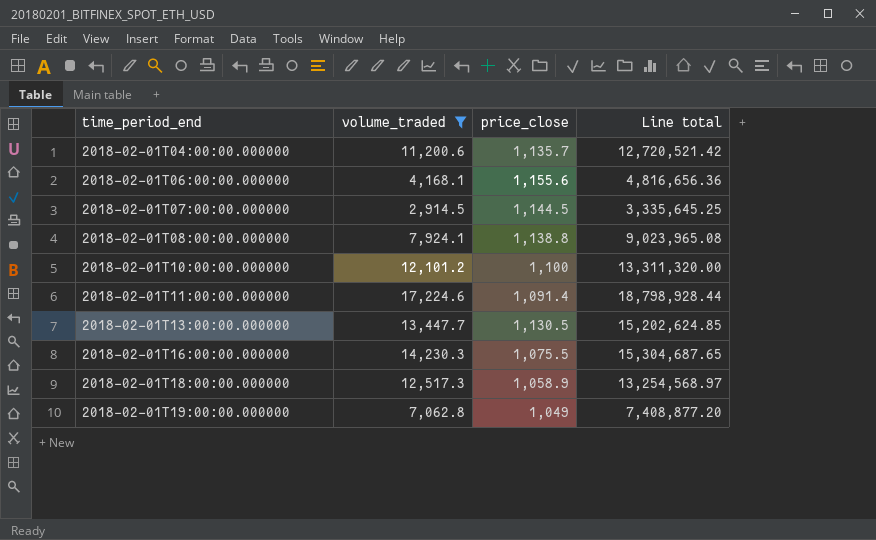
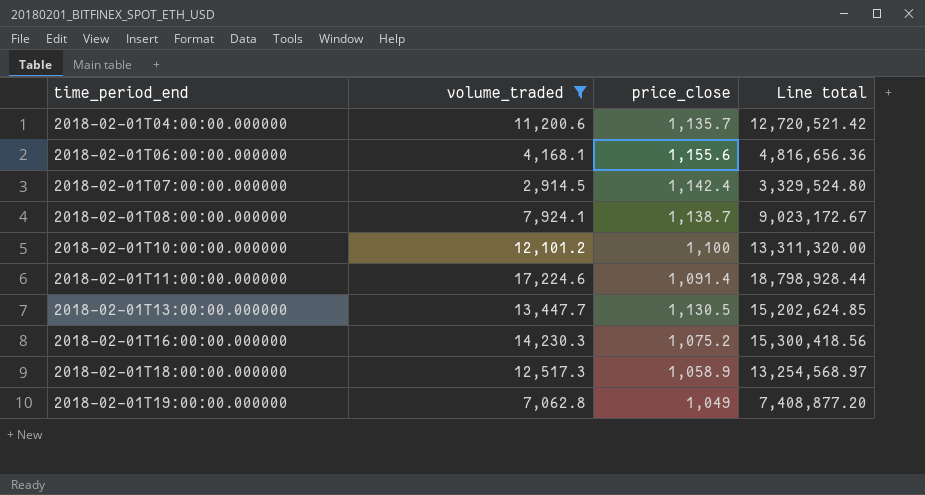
2018-02-01T07:00:00.000000 | price_close: 1,144.5 -> 1,142.4
2018-02-01T07:00:00.000000 | Line total: 3,335,645.25 -> 3,329,524.80
2018-02-01T08:00:00.000000 | price_close: 1,138.8 -> 1,138.7
2018-02-01T08:00:00.000000 | Line total: 9,023,965.08 -> 9,023,172.67
2018-02-01T16:00:00.000000 | price_close: 1,075.5 -> 1,075.2
2018-02-01T16:00:00.000000 | Line total: 15,304,687.65 -> 15,300,418.56

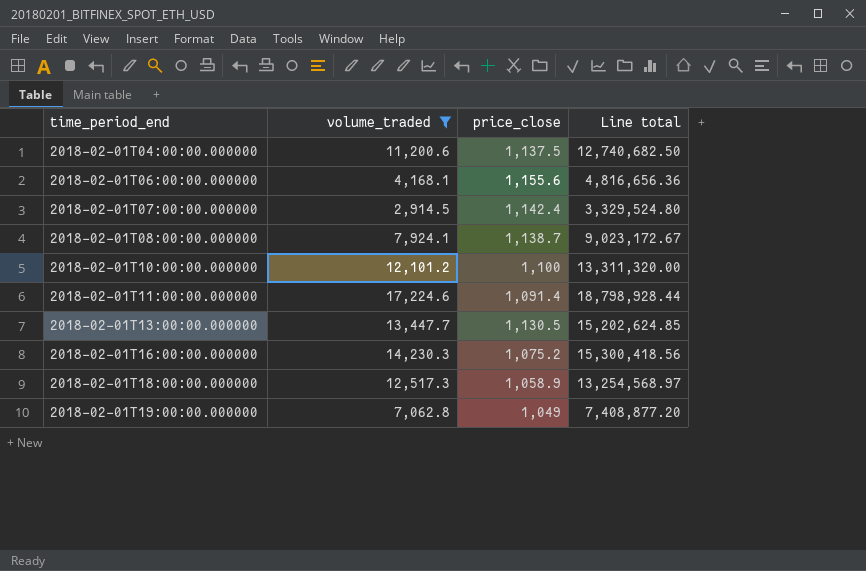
2018-02-01T04:00:00.000000 | price_close: 1,135.7 -> 1,137.5
2018-02-01T04:00:00.000000 | Line total: 12,720,521.42 -> 12,740,682.50

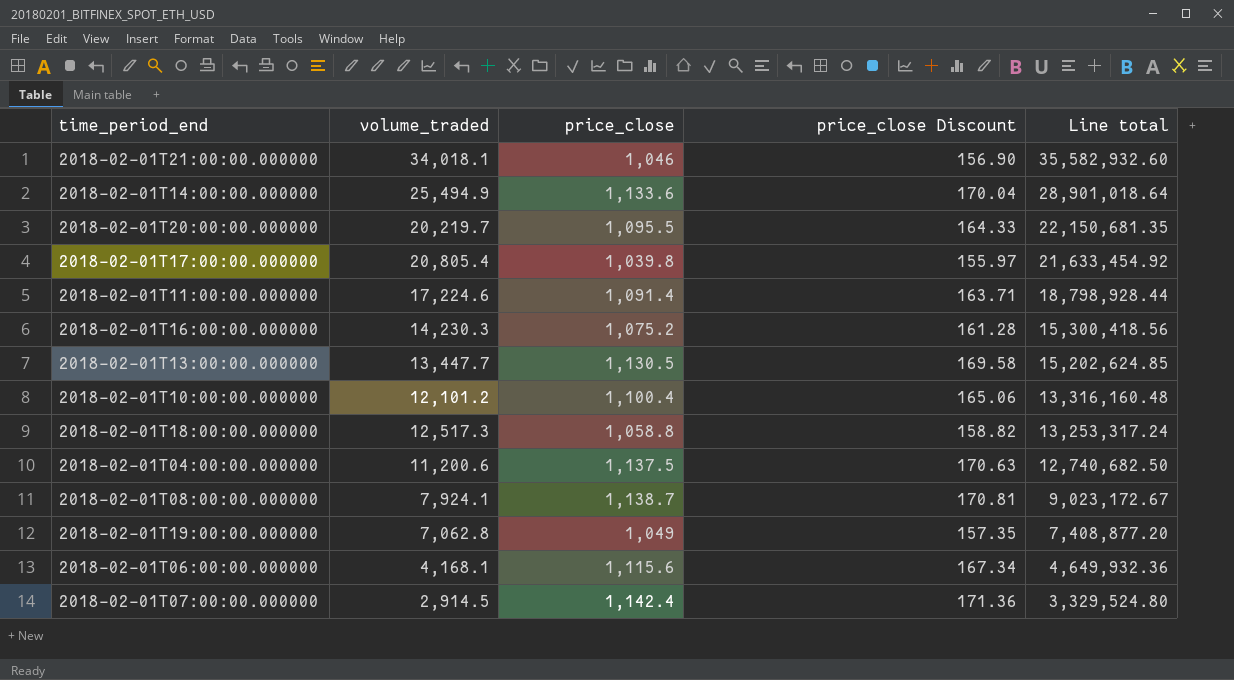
filter: volume_traded <= 17,224.6 -> none
row order: time_period_end ascending -> Line total descending
column price_close Discount | formula: none -> [price_close] * 0.15
2018-02-01T10:00:00.000000 | price_close: 1,100 -> 1,100.4
2018-02-01T10:00:00.000000 | Line total: 13,311,320.00 -> 13,316,160.48
2018-02-01T18:00:00.000000 | price_close: 1,058.9 -> 1,058.8
2018-02-01T18:00:00.000000 | Line total: 13,254,568.97 -> 13,253,317.24
2018-02-01T06:00:00.000000 | price_close: 1,155.6 -> 1,115.6
2018-02-01T06:00:00.000000 | Line total: 4,816,656.36 -> 4,649,932.36

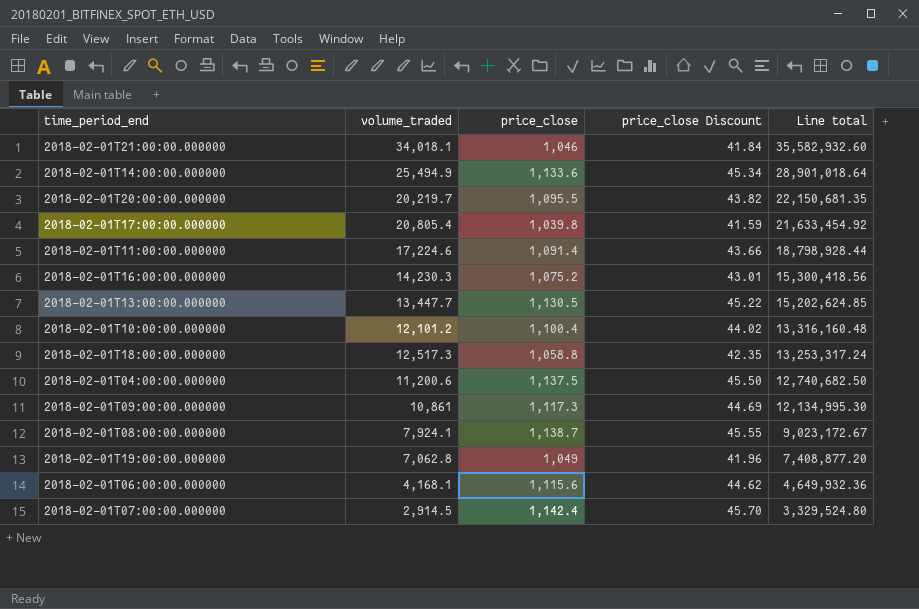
column price_close Discount | formula: [price_close] * 0.15 -> [price_close] * 0.04
row 2018-02-01T09:00:00.000000: none -> 10,861 | 1,117.3 | 44.69 | 12,134,995.30

